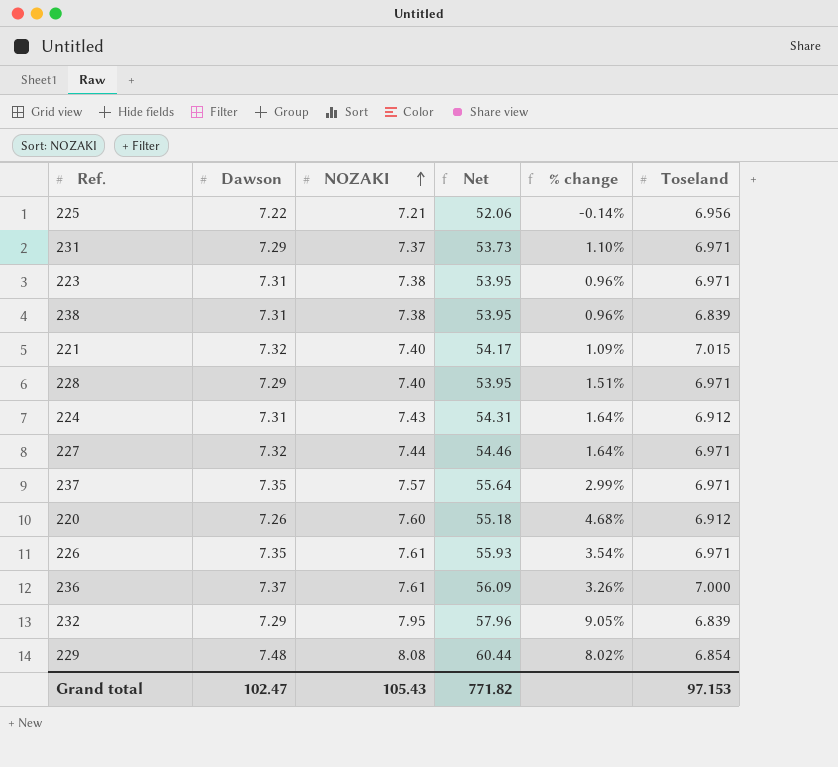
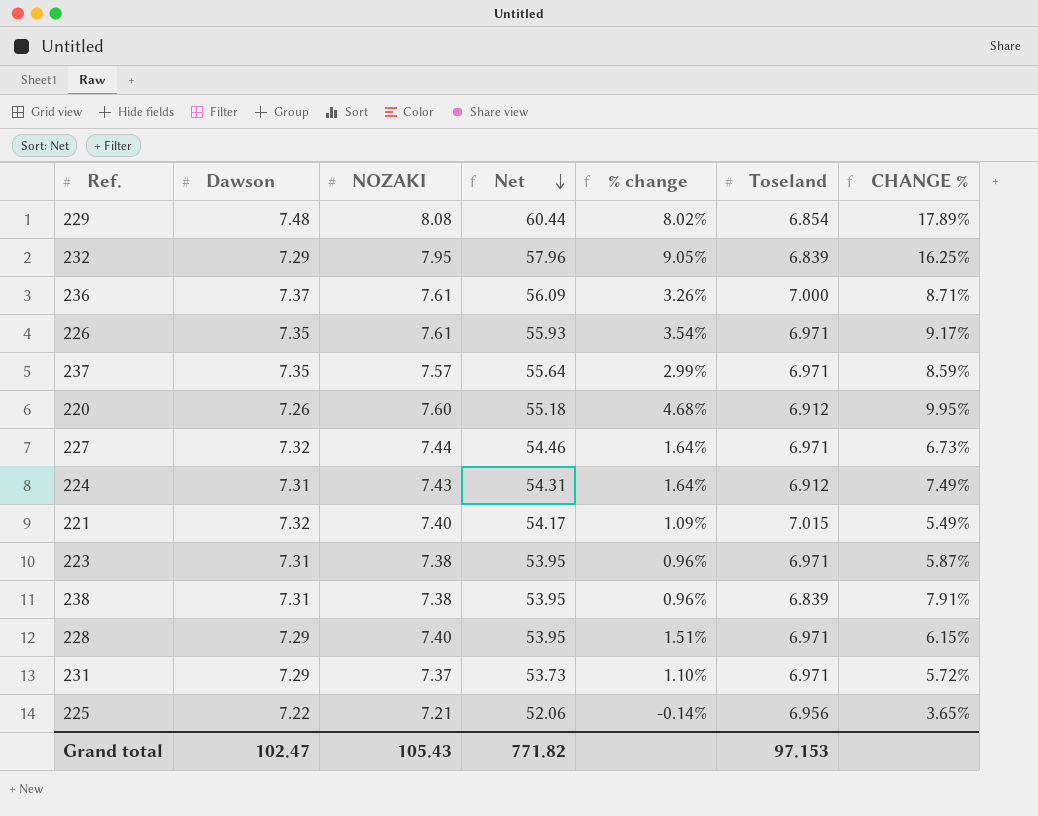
row order: NOZAKI ascending -> Net descending
column CHANGE % | formula: none -> ([NOZAKI] - [Toseland]) / [Toseland]

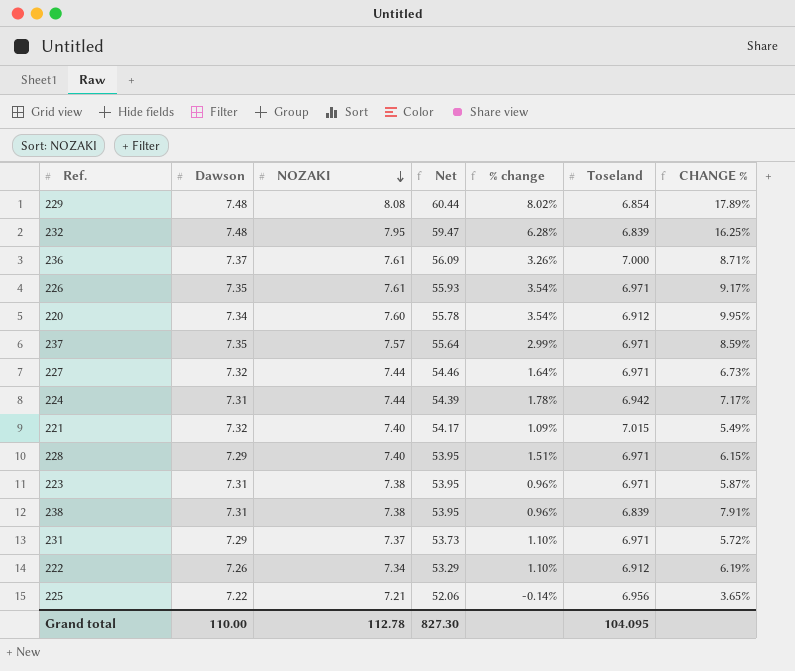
row order: Net descending -> NOZAKI descending
232 | Dawson: 7.29 -> 7.48
232 | Net: 57.96 -> 59.47
232 | % change: 9.05% -> 6.28%
220 | Dawson: 7.26 -> 7.34
220 | Net: 55.18 -> 55.78
220 | % change: 4.68% -> 3.54%
224 | NOZAKI: 7.43 -> 7.44
224 | Net: 54.31 -> 54.39
224 | % change: 1.64% -> 1.78%
224 | Toseland: 6.912 -> 6.942
224 | CHANGE %: 7.49% -> 7.17%
row 222: none -> 7.26 | 7.34 | 53.29 | 1.10% | 6.912 | 6.19%
Grand total | Dawson: 102.47 -> 110.00
Grand total | NOZAKI: 105.43 -> 112.78
Grand total | Net: 771.82 -> 827.30
Grand total | Toseland: 97.153 -> 104.095

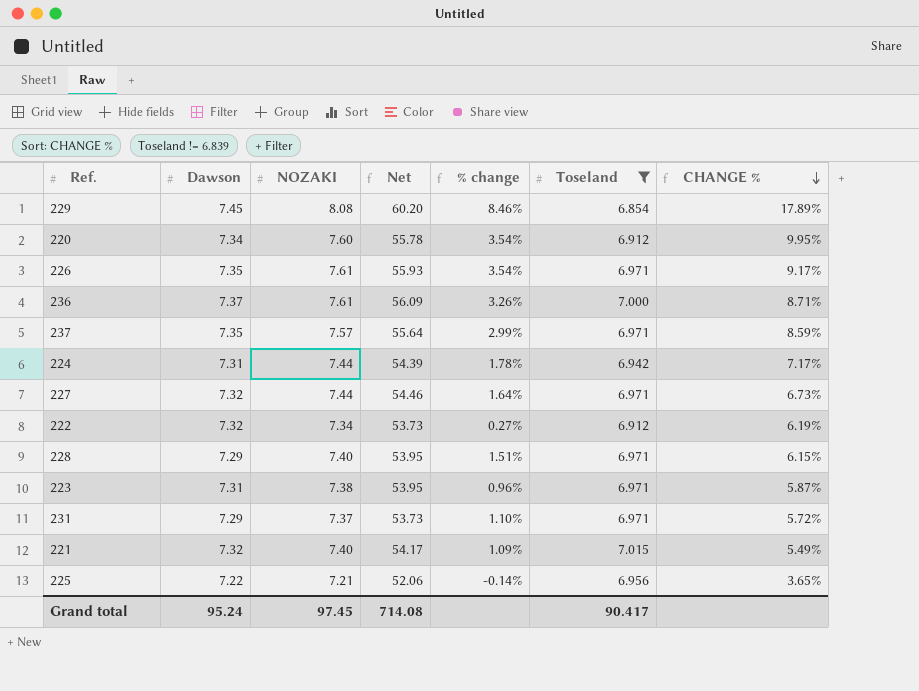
filter: none -> Toseland != 6.839
row order: NOZAKI descending -> CHANGE % descending
229 | Dawson: 7.48 -> 7.45
229 | Net: 60.44 -> 60.20
229 | % change: 8.02% -> 8.46%
222 | Dawson: 7.26 -> 7.32
222 | Net: 53.29 -> 53.73
222 | % change: 1.10% -> 0.27%
Grand total | Dawson: 110.00 -> 95.24
Grand total | NOZAKI: 112.78 -> 97.45
Grand total | Net: 827.30 -> 714.08
Grand total | Toseland: 104.095 -> 90.417

